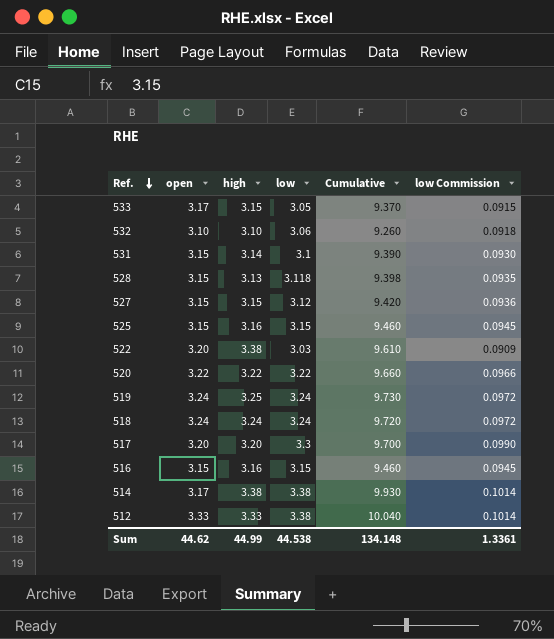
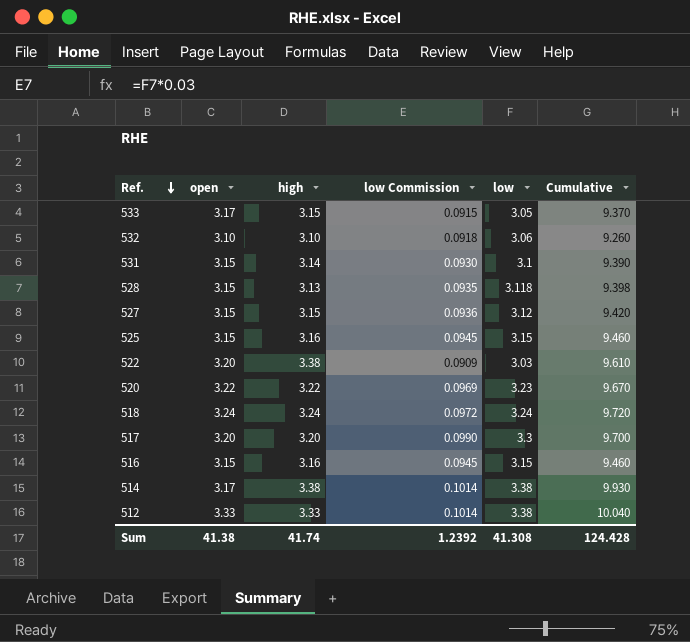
column low Commission | position: 6 -> 4
row 519: 3.24 | 3.25 | 3.24 | 9.730 | 0.0972 -> none
520 | low Commission: 0.0966 -> 0.0969
520 | low: 3.22 -> 3.23
520 | Cumulative: 9.660 -> 9.670
Sum | open: 44.62 -> 41.38
Sum | high: 44.99 -> 41.74
Sum | low Commission: 1.3361 -> 1.2392
Sum | low: 44.538 -> 41.308
Sum | Cumulative: 134.148 -> 124.428

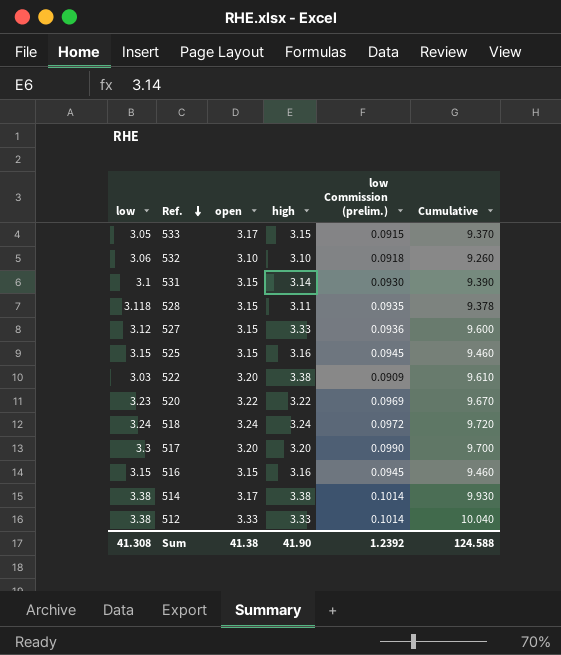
column low | position: 5 -> 1
column name: low Commission -> low Commission (prelim.)
528 | high: 3.13 -> 3.11
528 | Cumulative: 9.398 -> 9.378
527 | high: 3.15 -> 3.33
527 | Cumulative: 9.420 -> 9.600
Sum | high: 41.74 -> 41.90
Sum | Cumulative: 124.428 -> 124.588

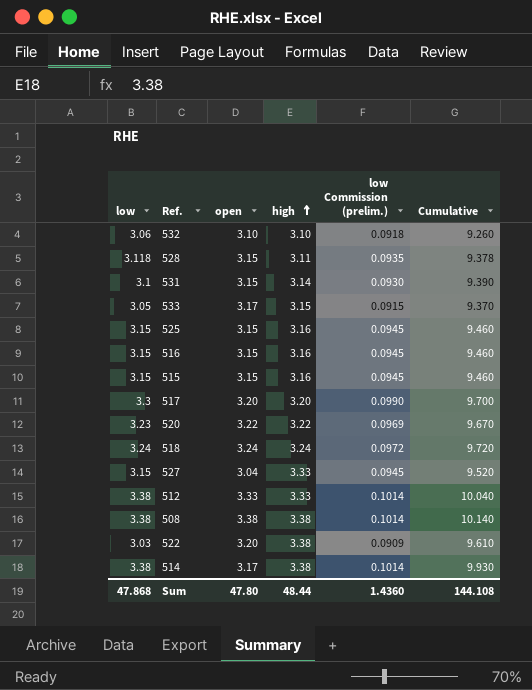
row order: Ref. descending -> high ascending
row 515: none -> 3.15 | 3.15 | 3.16 | 0.0945 | 9.460
527 | low: 3.12 -> 3.15
527 | open: 3.15 -> 3.04
527 | low Commission (prelim.): 0.0936 -> 0.0945
527 | Cumulative: 9.600 -> 9.520
row 508: none -> 3.38 | 3.38 | 3.38 | 0.1014 | 10.140
Sum | low: 41.308 -> 47.868
Sum | open: 41.38 -> 47.80
Sum | high: 41.90 -> 48.44
Sum | low Commission (prelim.): 1.2392 -> 1.4360
Sum | Cumulative: 124.588 -> 144.108

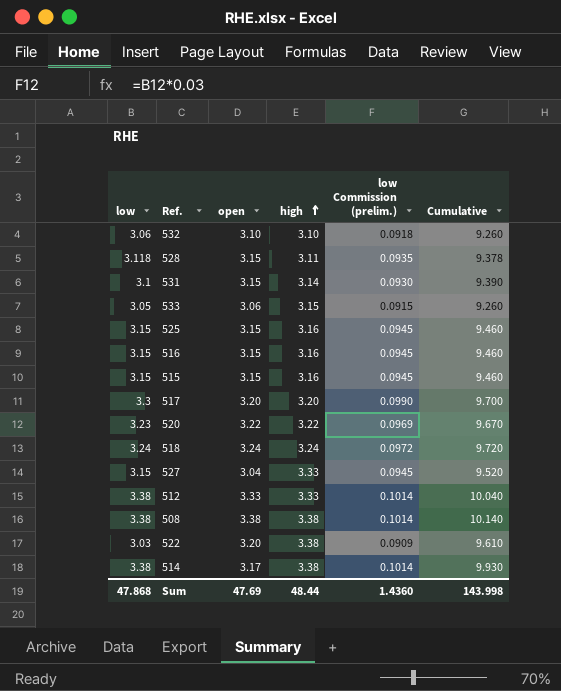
533 | open: 3.17 -> 3.06
533 | Cumulative: 9.370 -> 9.260
Sum | open: 47.80 -> 47.69
Sum | Cumulative: 144.108 -> 143.998

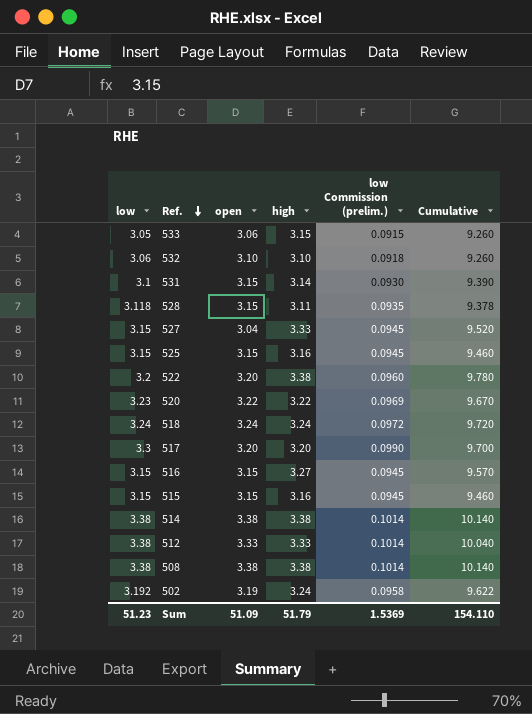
row order: high ascending -> Ref. descending
522 | low: 3.03 -> 3.2
522 | low Commission (prelim.): 0.0909 -> 0.0960
522 | Cumulative: 9.610 -> 9.780
516 | high: 3.16 -> 3.27
516 | Cumulative: 9.460 -> 9.570
514 | open: 3.17 -> 3.38
514 | Cumulative: 9.930 -> 10.140
row 502: none -> 3.192 | 3.19 | 3.24 | 0.0958 | 9.622
Sum | low: 47.868 -> 51.23
Sum | open: 47.69 -> 51.09
Sum | high: 48.44 -> 51.79
Sum | low Commission (prelim.): 1.4360 -> 1.5369
Sum | Cumulative: 143.998 -> 154.110

